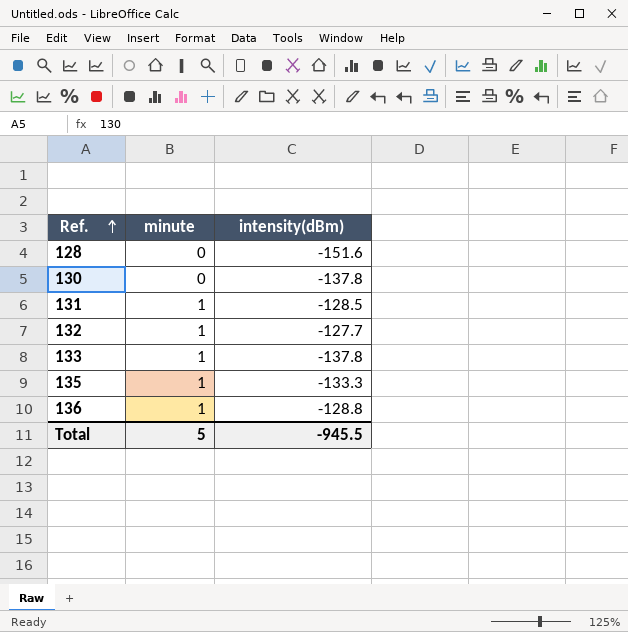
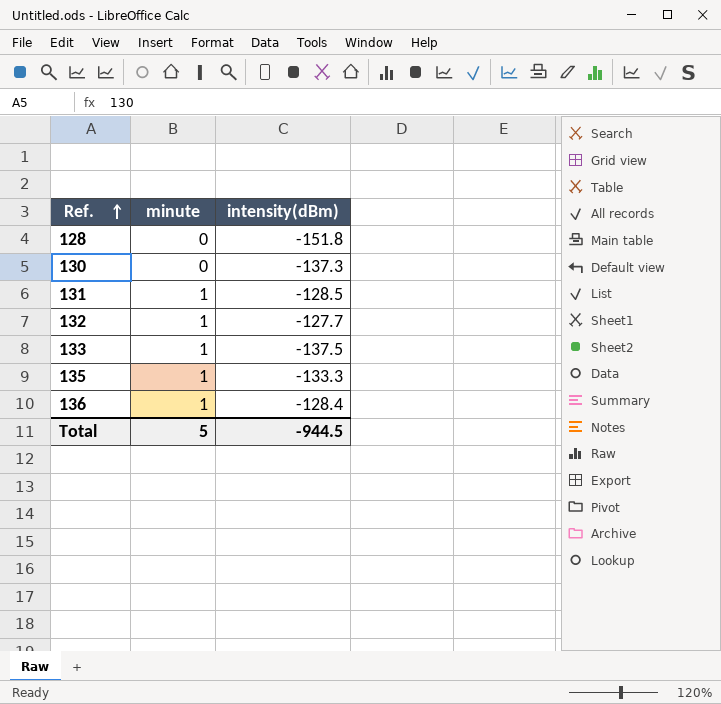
128 | intensity(dBm): -151.6 -> -151.8
130 | intensity(dBm): -137.8 -> -137.3
133 | intensity(dBm): -137.8 -> -137.5
136 | intensity(dBm): -128.8 -> -128.4
Total | intensity(dBm): -945.5 -> -944.5

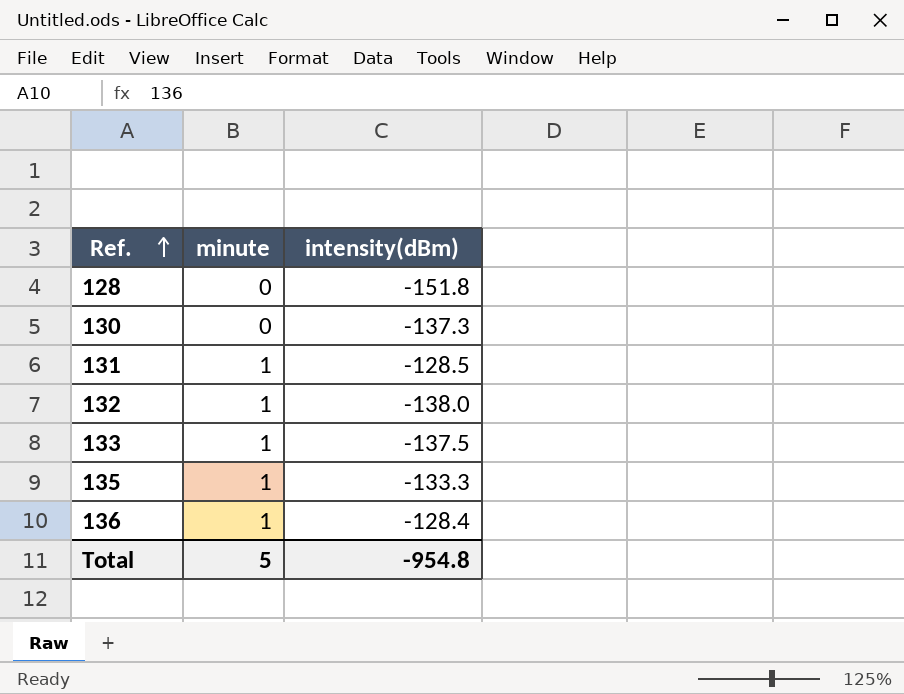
132 | intensity(dBm): -127.7 -> -138.0
Total | intensity(dBm): -944.5 -> -954.8

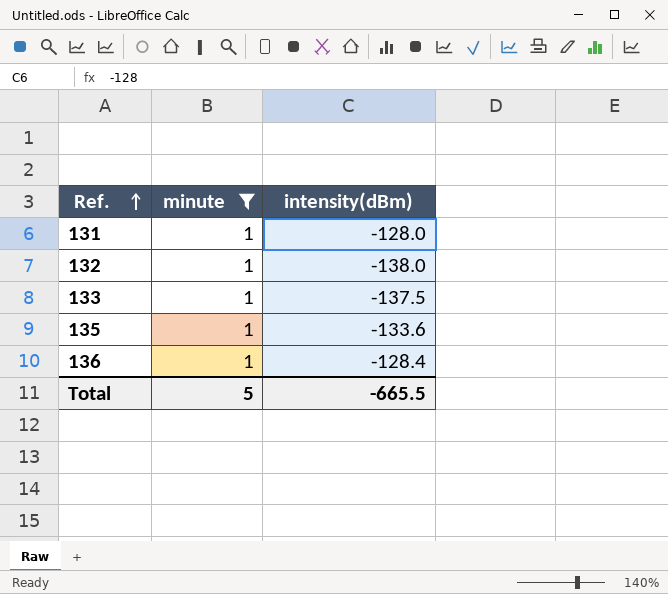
filter: none -> minute = 1
131 | intensity(dBm): -128.5 -> -128.0
135 | intensity(dBm): -133.3 -> -133.6
Total | intensity(dBm): -954.8 -> -665.5

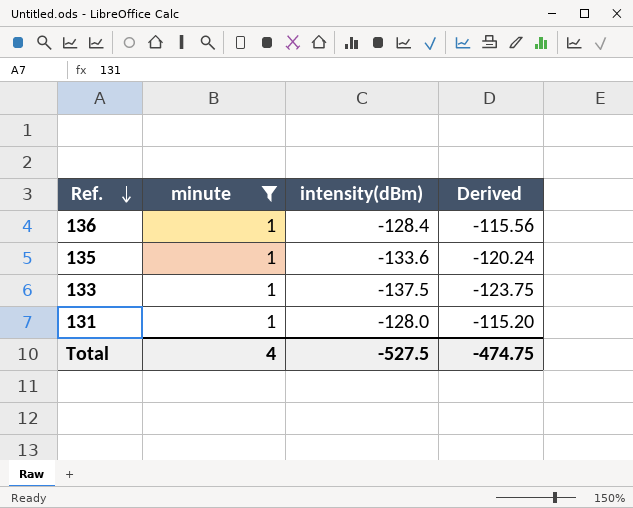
row order: Ref. ascending -> Ref. descending
column Derived | formula: none -> [intensity(dBm)] * 0.9
row 132: 1 | -138.0 -> none
Total | minute: 5 -> 4
Total | intensity(dBm): -665.5 -> -527.5

